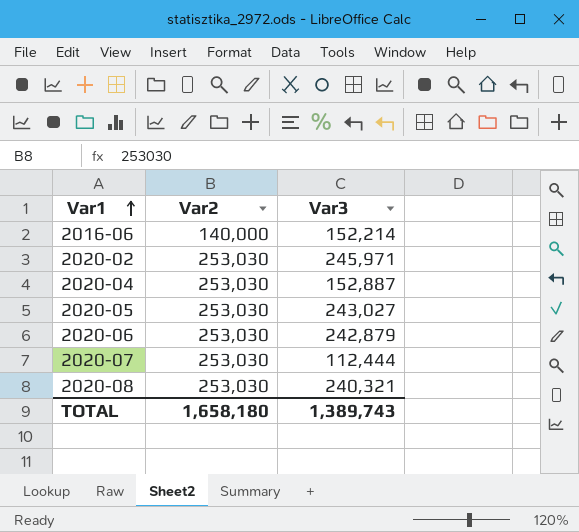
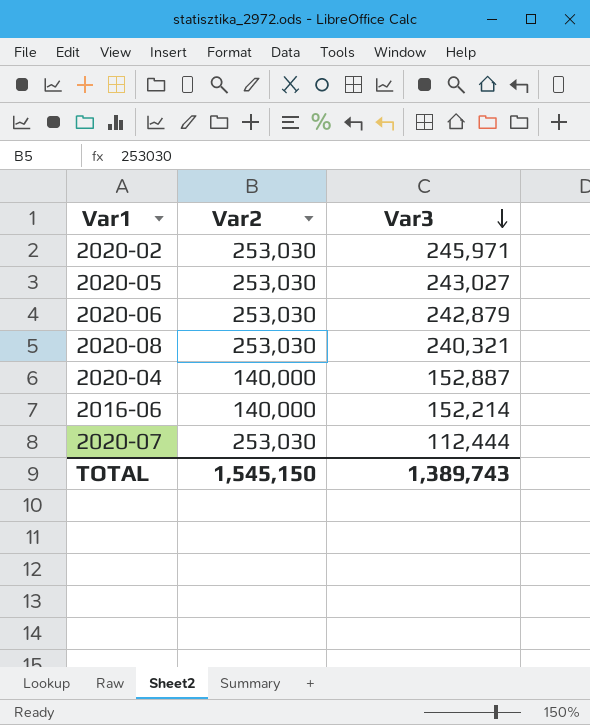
row order: Var1 ascending -> Var3 descending
2020-04 | Var2: 253,030 -> 140,000
TOTAL | Var2: 1,658,180 -> 1,545,150

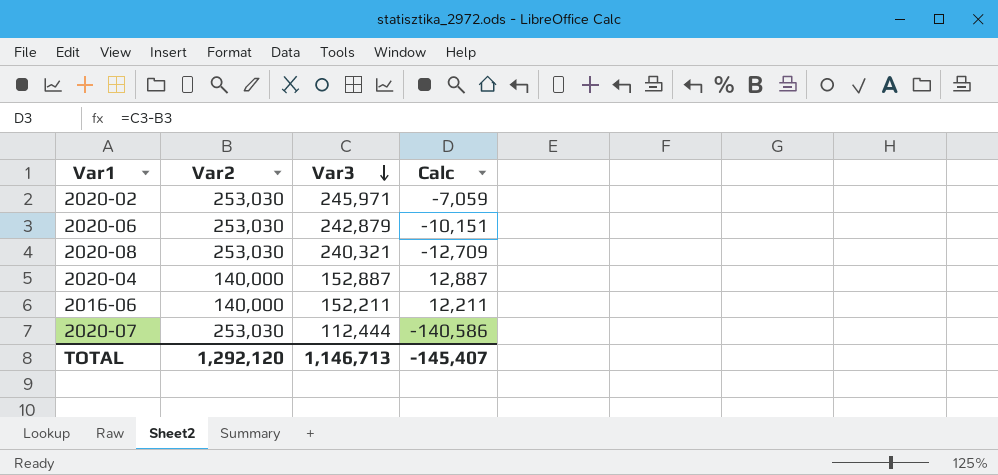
column Calc | formula: none -> [Var3] - [Var2]
row 2020-05: 253,030 | 243,027 -> none
2016-06 | Var3: 152,214 -> 152,211
TOTAL | Var2: 1,545,150 -> 1,292,120
TOTAL | Var3: 1,389,743 -> 1,146,713

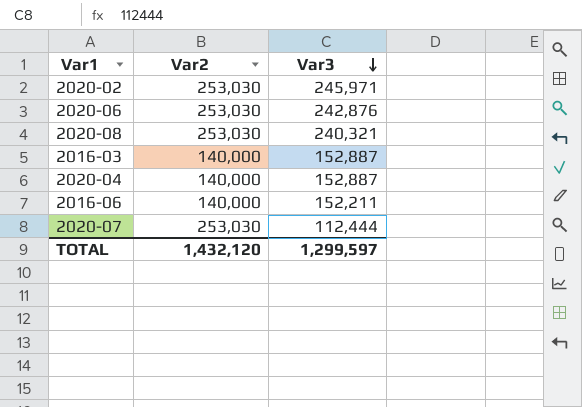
column Calc | formula: [Var3] - [Var2] -> none
2020-06 | Var3: 242,879 -> 242,876
row 2016-03: none -> 140,000 | 152,887
TOTAL | Var2: 1,292,120 -> 1,432,120
TOTAL | Var3: 1,146,713 -> 1,299,597

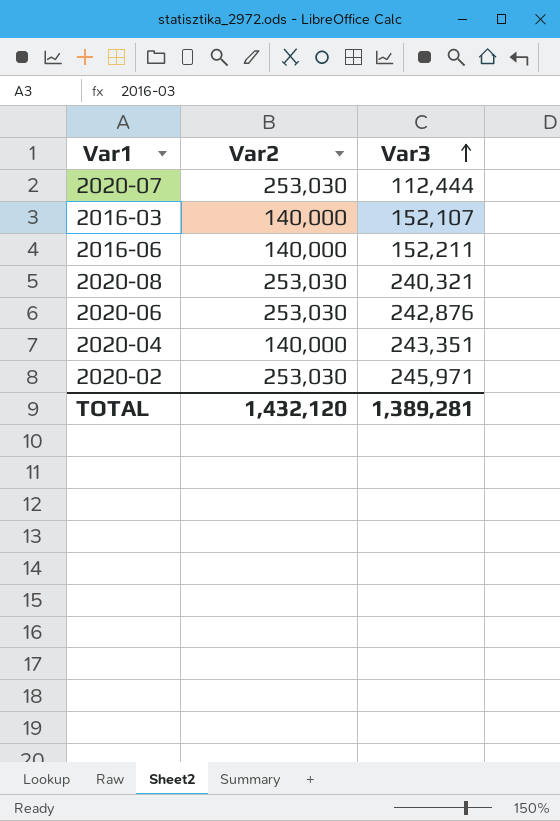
row order: Var3 descending -> Var3 ascending
2016-03 | Var3: 152,887 -> 152,107
2020-04 | Var3: 152,887 -> 243,351
TOTAL | Var3: 1,299,597 -> 1,389,281

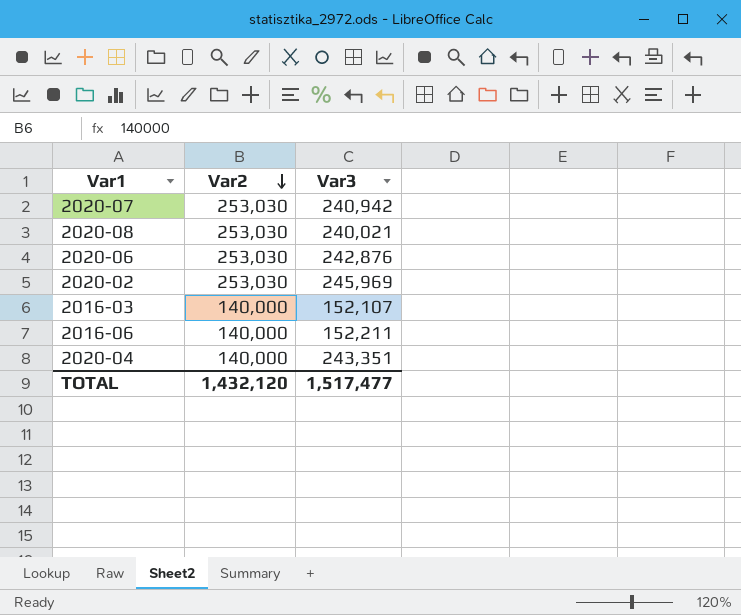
row order: Var3 ascending -> Var2 descending
2020-07 | Var3: 112,444 -> 240,942
2020-08 | Var3: 240,321 -> 240,021
2020-02 | Var3: 245,971 -> 245,969
TOTAL | Var3: 1,389,281 -> 1,517,477

